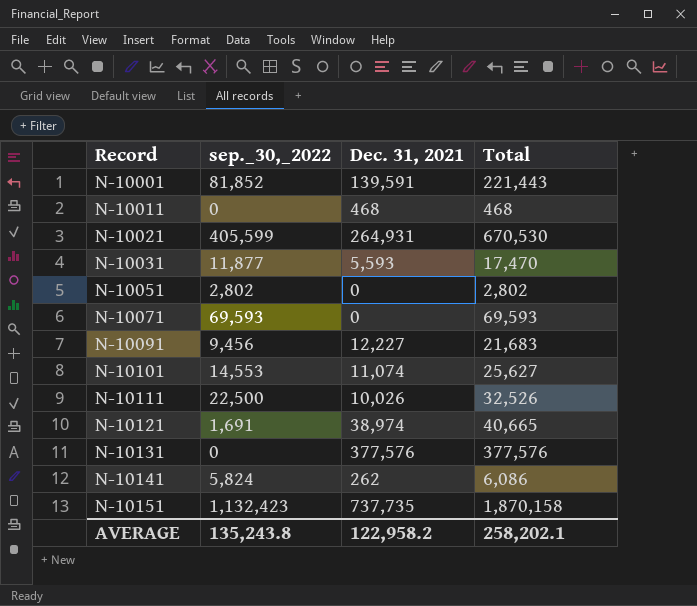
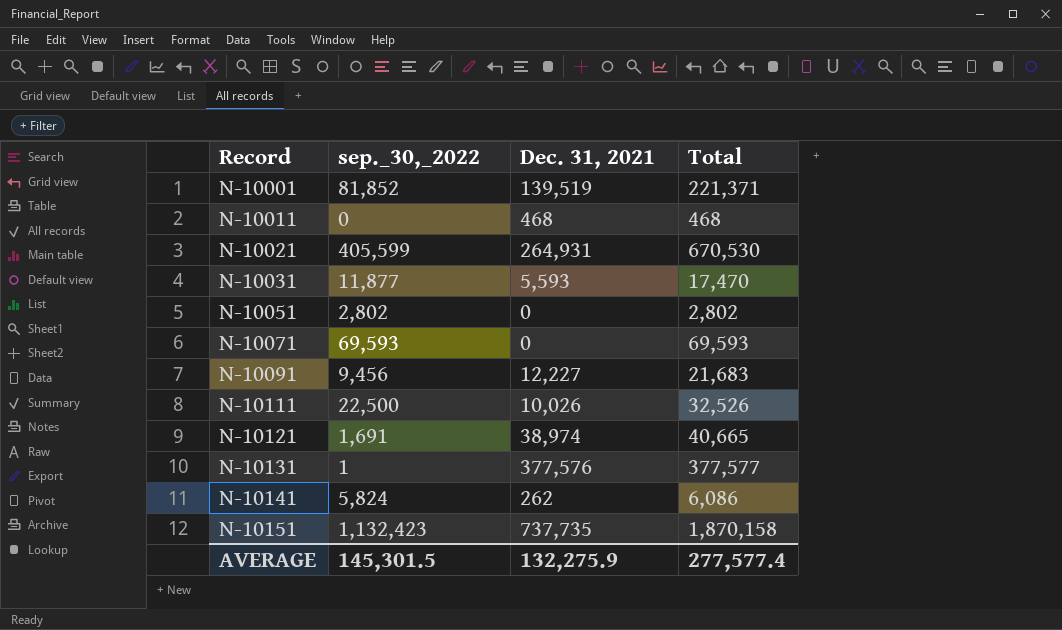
row N-10101: 14,553 | 11,074 | 25,627 -> none
N-10001 | Dec. 31, 2021: 139,591 -> 139,519
N-10001 | Total: 221,443 -> 221,371
N-10131 | sep._30,_2022: 0 -> 1
N-10131 | Total: 377,576 -> 377,577
AVERAGE | sep._30,_2022: 135,243.8 -> 145,301.5
AVERAGE | Dec. 31, 2021: 122,958.2 -> 132,275.9
AVERAGE | Total: 258,202.1 -> 277,577.4

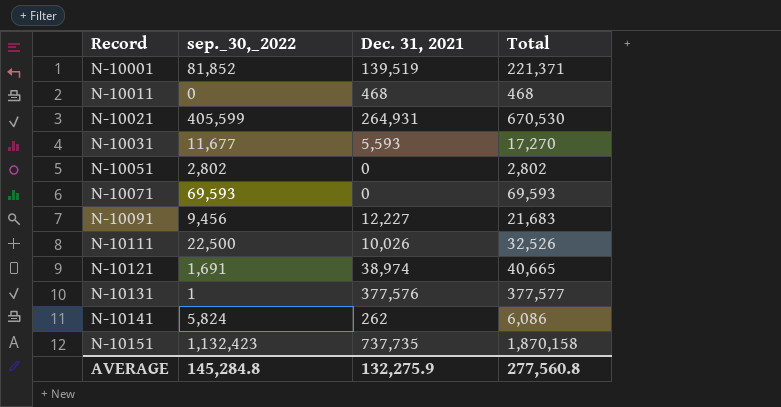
N-10031 | sep._30,_2022: 11,877 -> 11,677
N-10031 | Total: 17,470 -> 17,270
AVERAGE | sep._30,_2022: 145,301.5 -> 145,284.8
AVERAGE | Total: 277,577.4 -> 277,560.8

